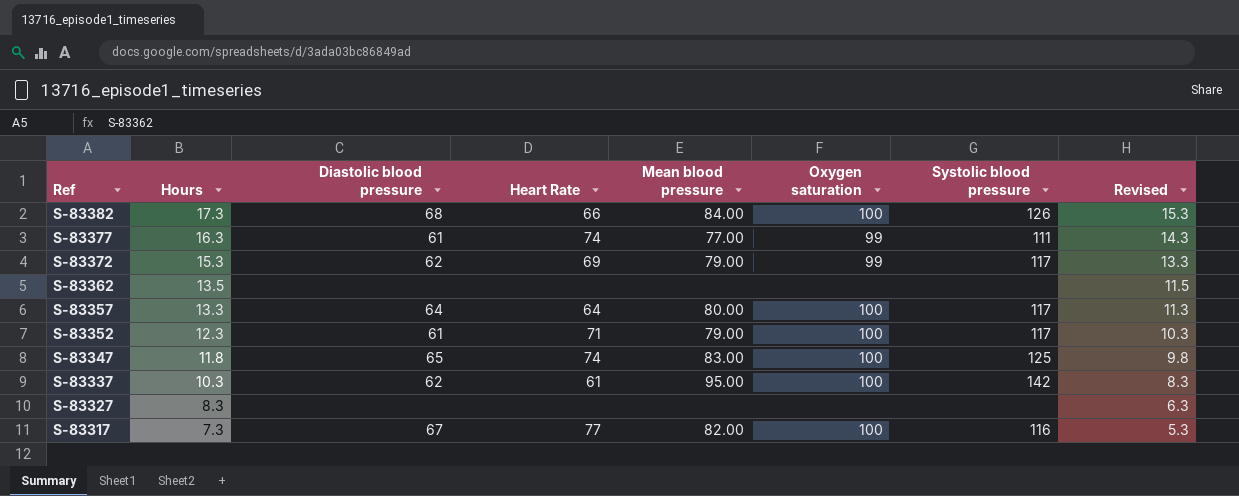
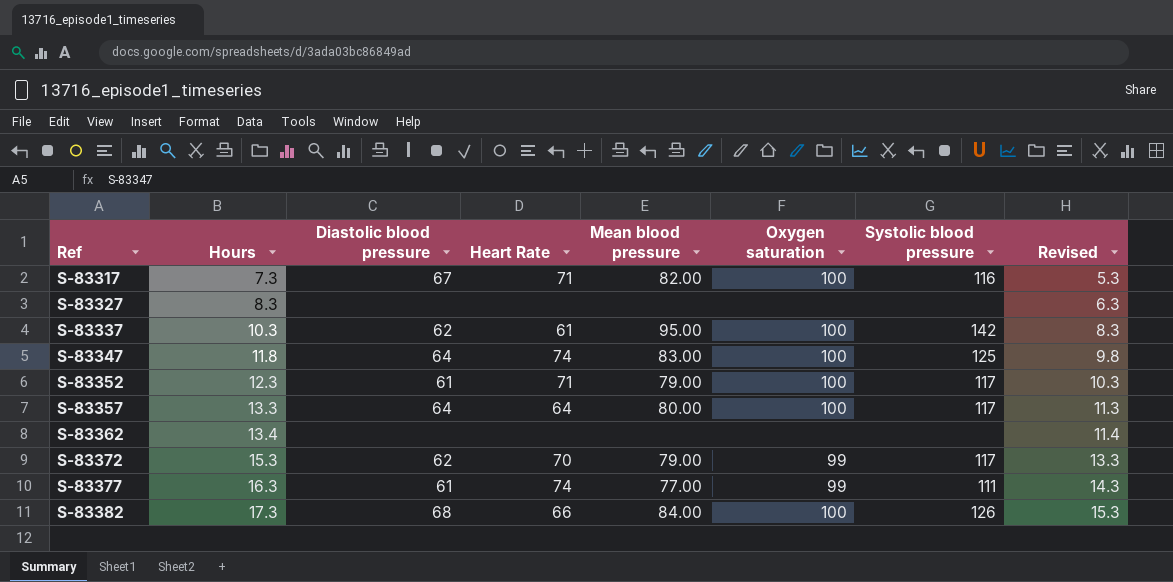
row order: Ref descending -> Ref ascending
S-83317 | Heart Rate: 77 -> 71
S-83347 | Diastolic blood pressure: 65 -> 64
S-83362 | Hours: 13.5 -> 13.4
S-83362 | Revised: 11.5 -> 11.4
S-83372 | Heart Rate: 69 -> 70

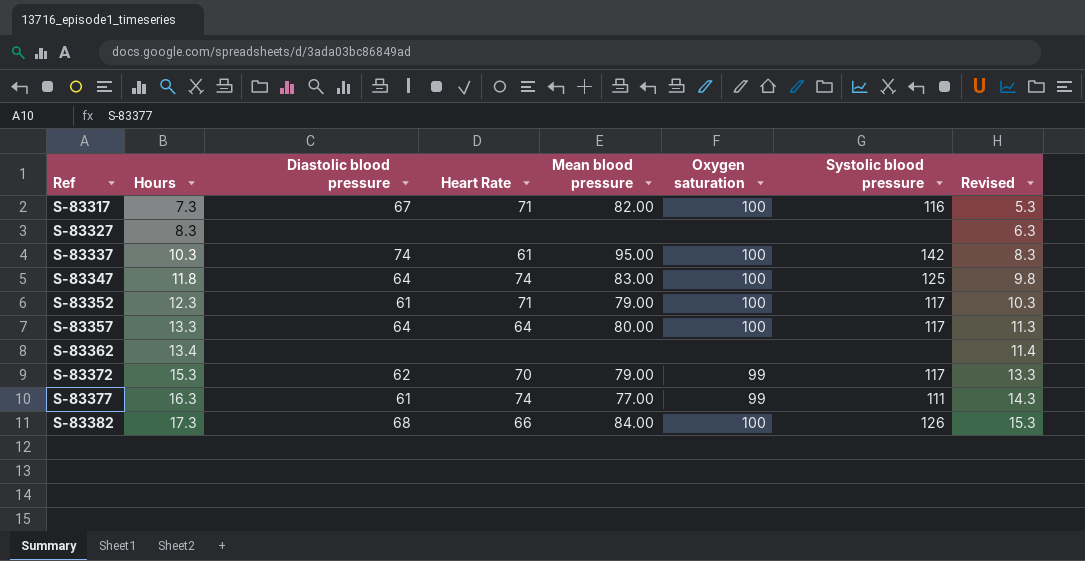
S-83337 | Diastolic blood pressure: 62 -> 74

